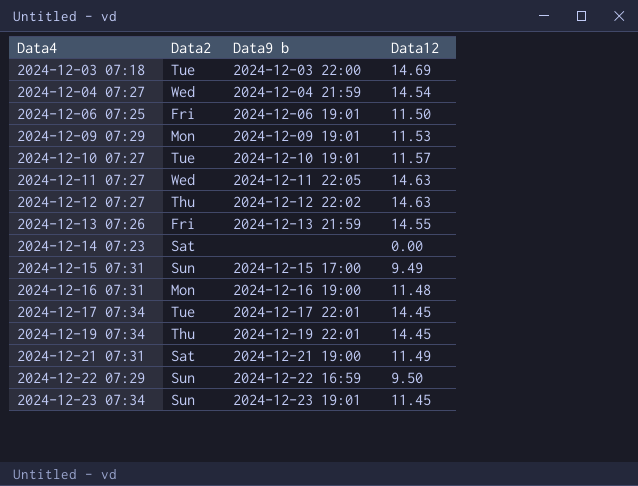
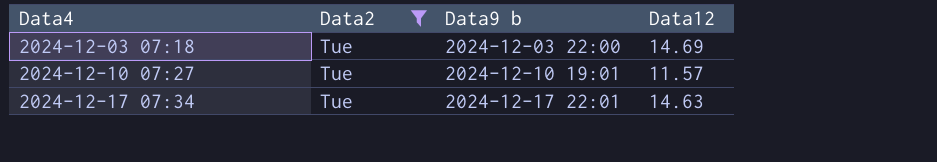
filter: none -> Data2 = Tue
2024-12-17 07:34 | Data12: 14.45 -> 14.63

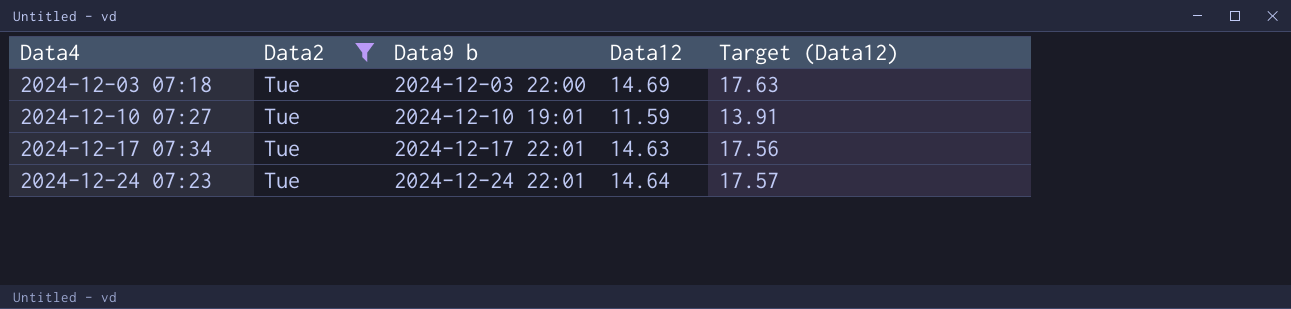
column Target (Data12) | formula: none -> [Data12] * 1.2
2024-12-10 07:27 | Data12: 11.57 -> 11.59
row 2024-12-24 07:23: none -> Tue | 2024-12-24 22:01 | 14.64 | 17.57

